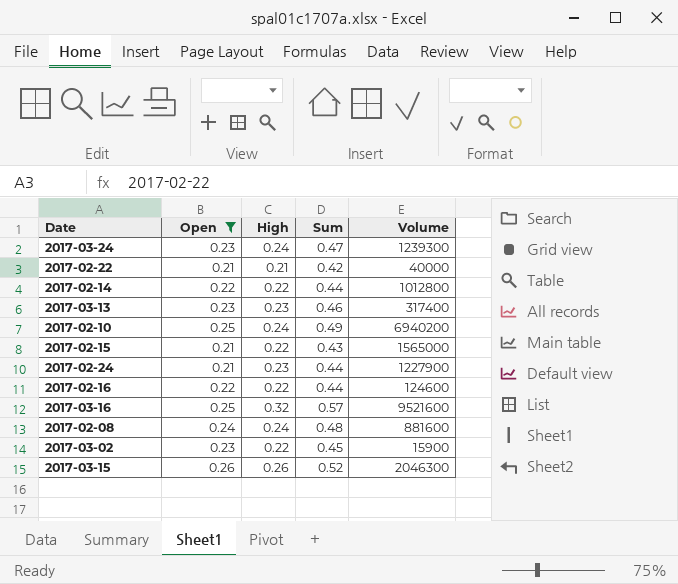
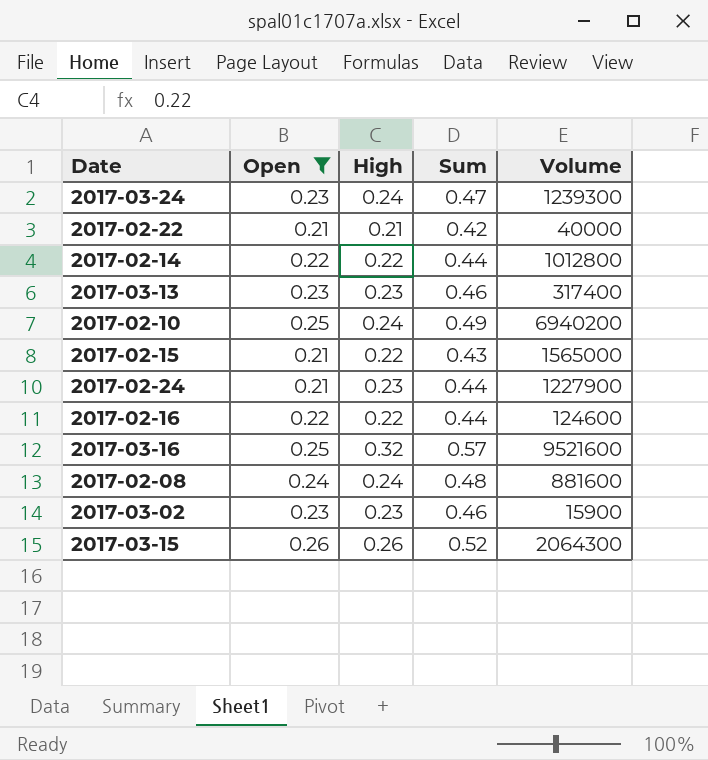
2017-03-02 | High: 0.22 -> 0.23
2017-03-02 | Sum: 0.45 -> 0.46
2017-03-15 | Volume: 2046300 -> 2064300

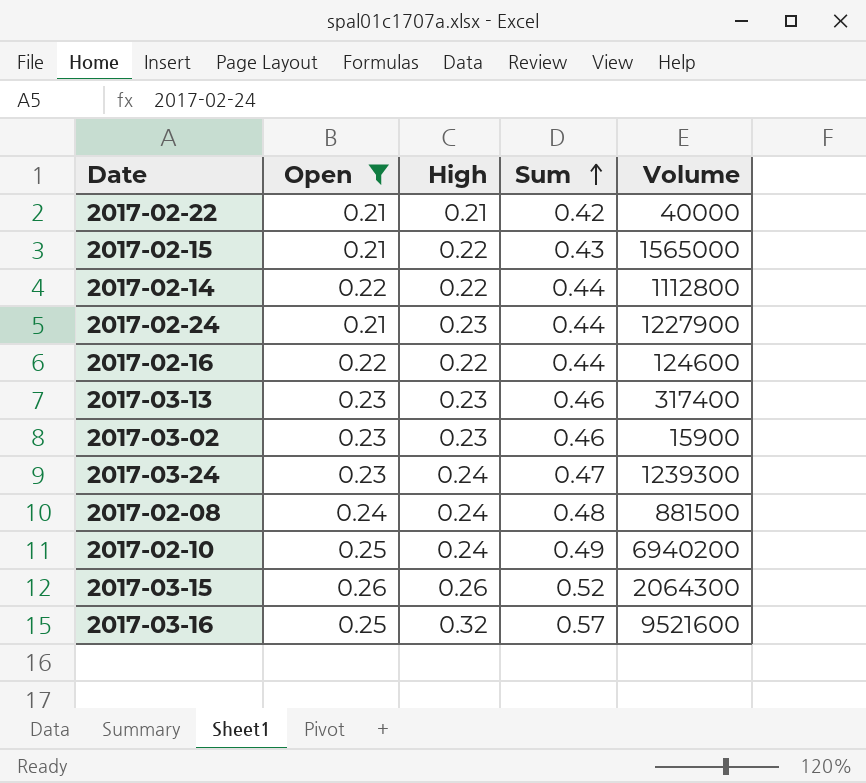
row order: none -> Sum ascending
2017-02-14 | Volume: 1012800 -> 1112800
2017-02-08 | Volume: 881600 -> 881500

